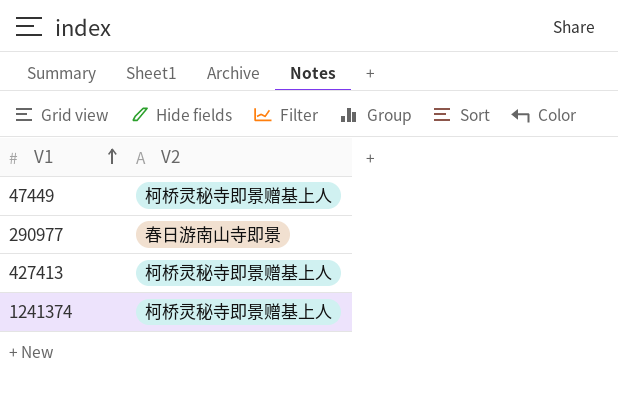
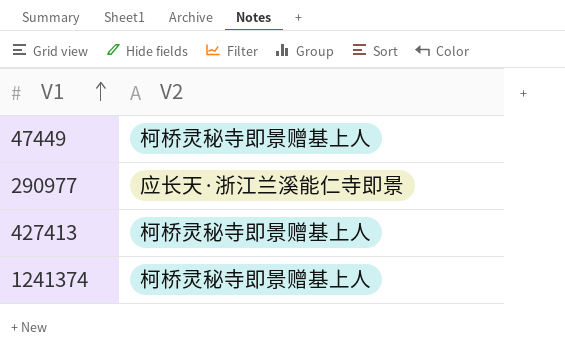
290977 | V2: 春日游南山寺即景 -> 应长天·浙江兰溪能仁寺即景

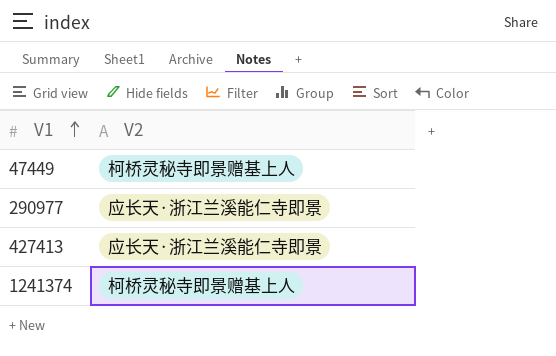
427413 | V2: 柯桥灵秘寺即景赠基上人 -> 应长天·浙江兰溪能仁寺即景

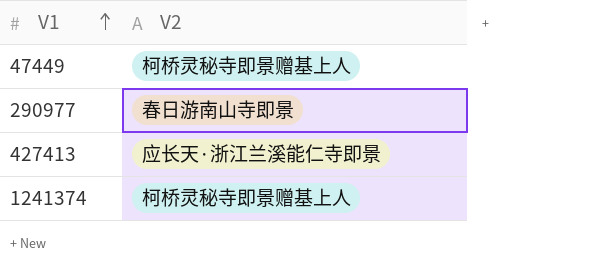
290977 | V2: 应长天·浙江兰溪能仁寺即景 -> 春日游南山寺即景

